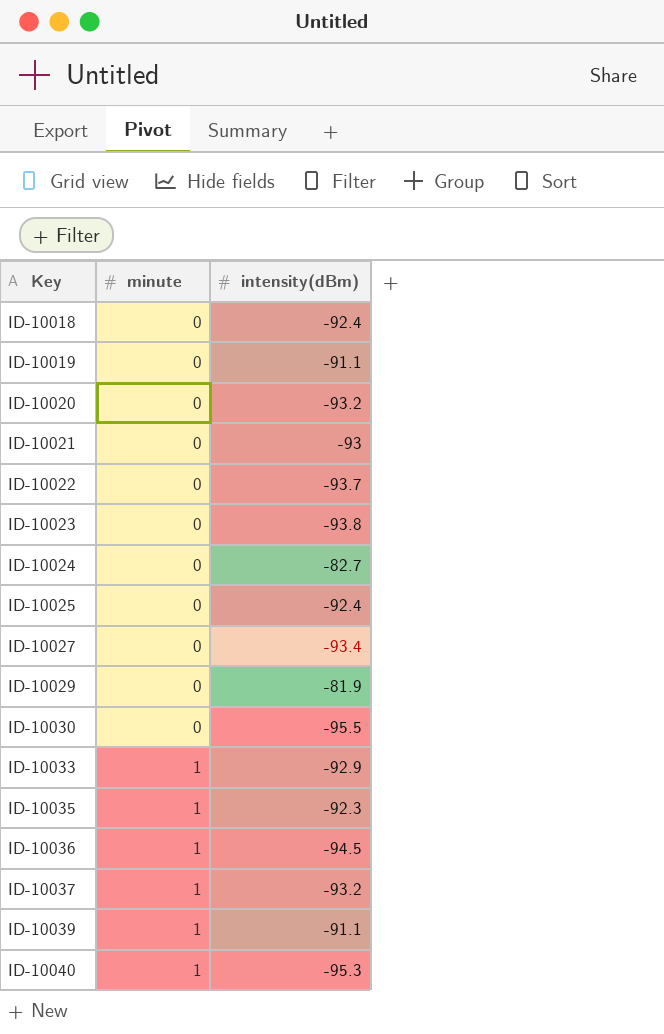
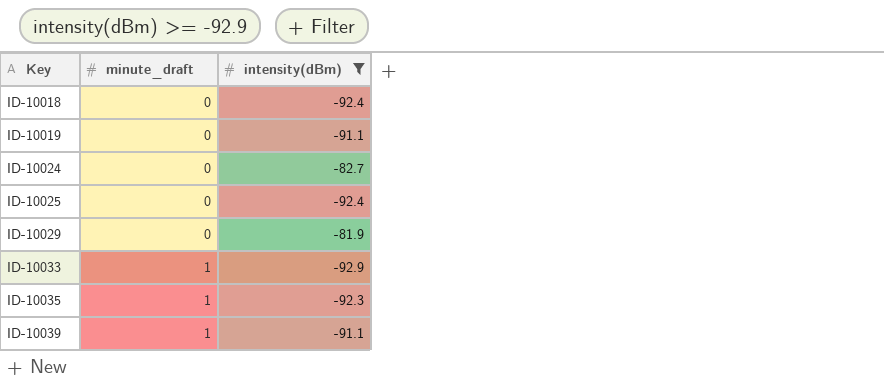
filter: none -> intensity(dBm) >= -92.9
column name: minute -> minute_draft

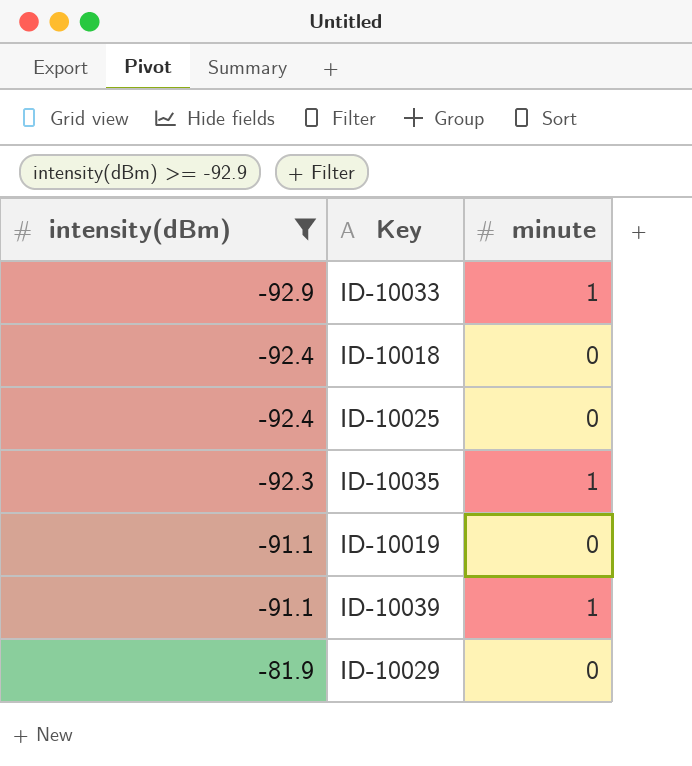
row order: Key ascending -> intensity(dBm) ascending
column intensity(dBm) | position: 3 -> 1
column name: minute_draft -> minute
row ID-10024: 0 | -82.7 -> none

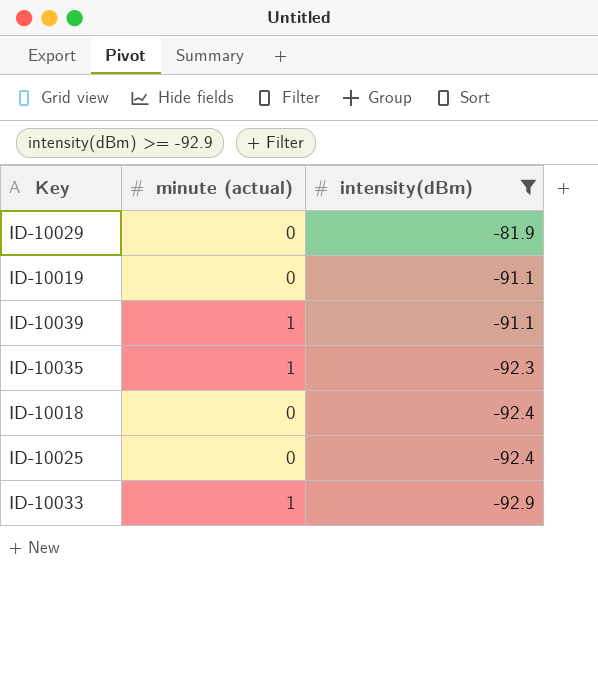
row order: intensity(dBm) ascending -> intensity(dBm) descending
column name: minute -> minute (actual)
column intensity(dBm) | position: 1 -> 3

